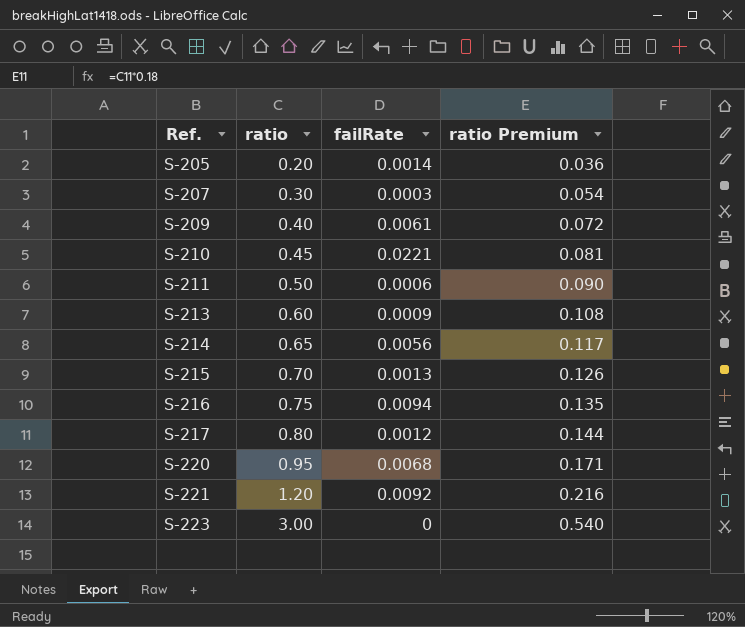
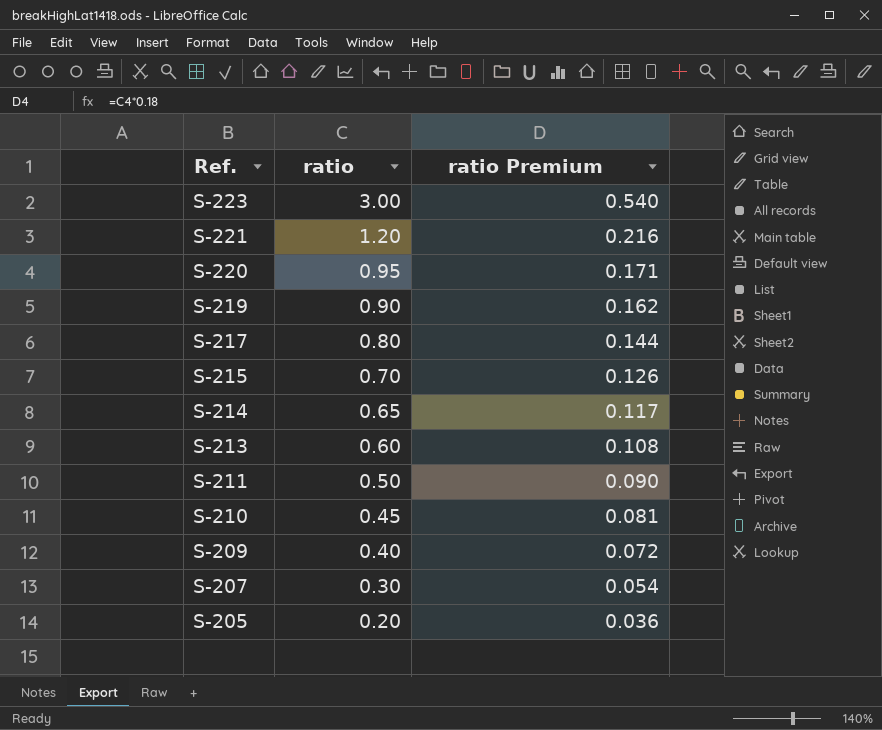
row order: Ref. ascending -> Ref. descending
column failRate | position: 3 -> none
row S-216: 0.75 | 0.0094 | 0.135 -> none
row S-219: none -> 0.90 | 0.162

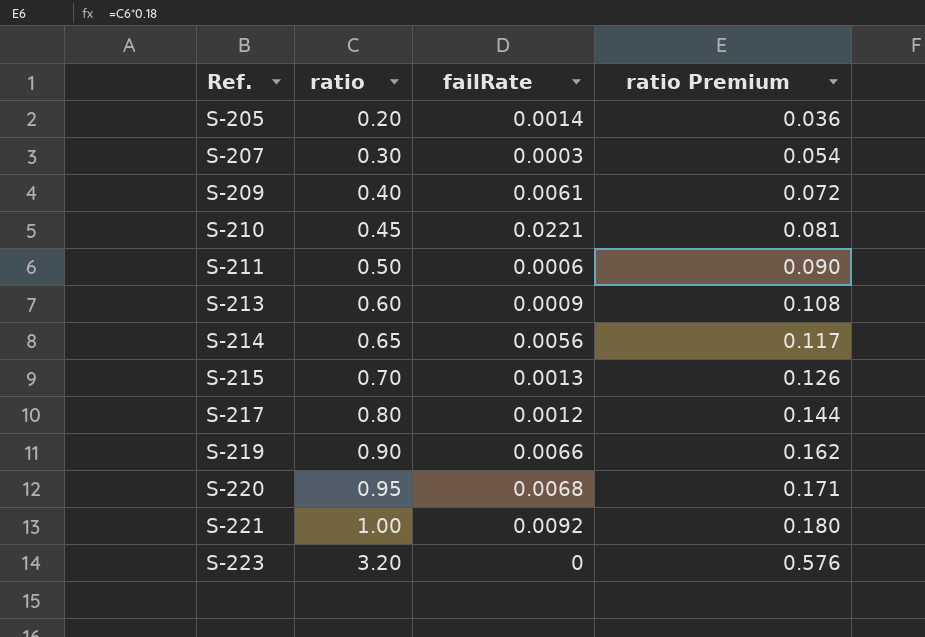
row order: Ref. descending -> Ref. ascending
column failRate | position: none -> 3
S-221 | ratio: 1.20 -> 1.00
S-221 | ratio Premium: 0.216 -> 0.180
S-223 | ratio: 3.00 -> 3.20
S-223 | ratio Premium: 0.540 -> 0.576

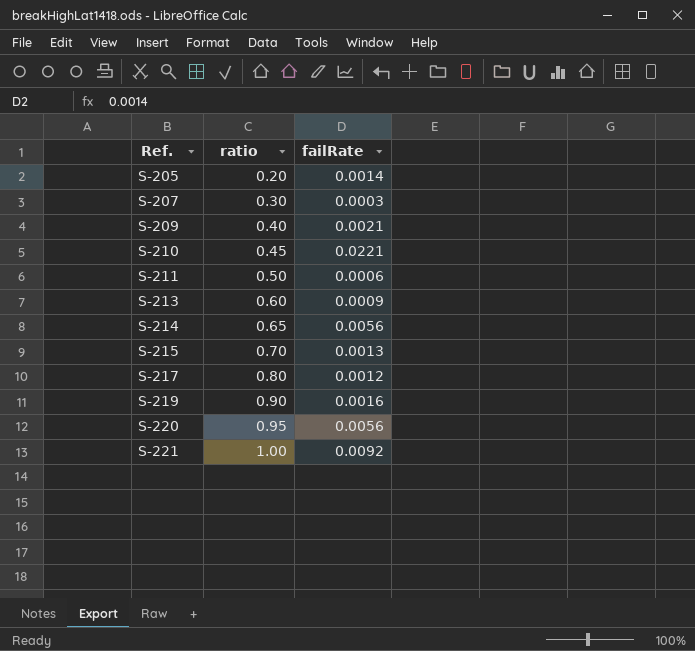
column ratio Premium | formula: [ratio] * 0.18 -> none
row S-223: 3.20 | 0 | 0.576 -> none
S-209 | failRate: 0.0061 -> 0.0021
S-219 | failRate: 0.0066 -> 0.0016
S-220 | failRate: 0.0068 -> 0.0056

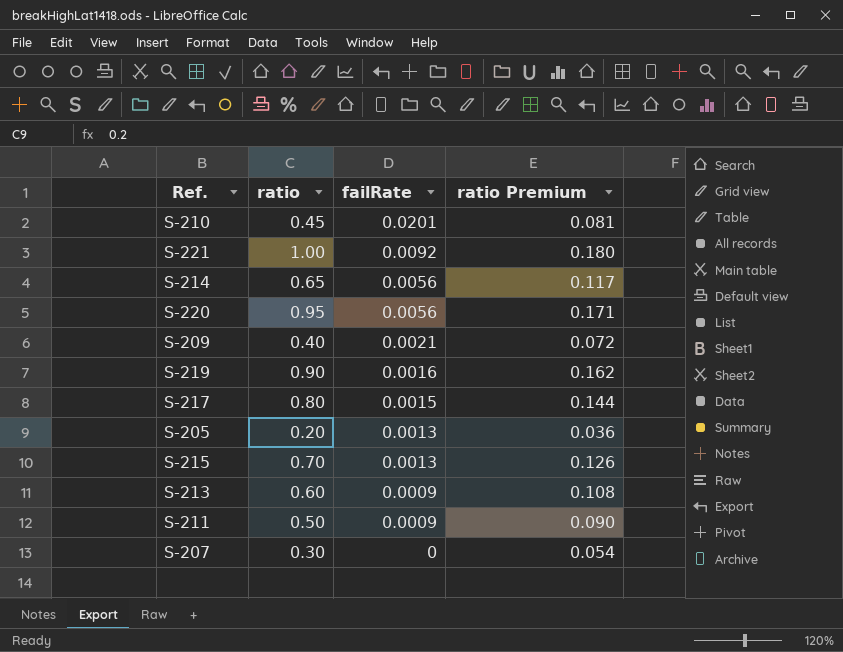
row order: Ref. ascending -> failRate descending
column ratio Premium | formula: none -> [ratio] * 0.18
S-210 | failRate: 0.0221 -> 0.0201
S-217 | failRate: 0.0012 -> 0.0015
S-205 | failRate: 0.0014 -> 0.0013
S-211 | failRate: 0.0006 -> 0.0009
S-207 | failRate: 0.0003 -> 0

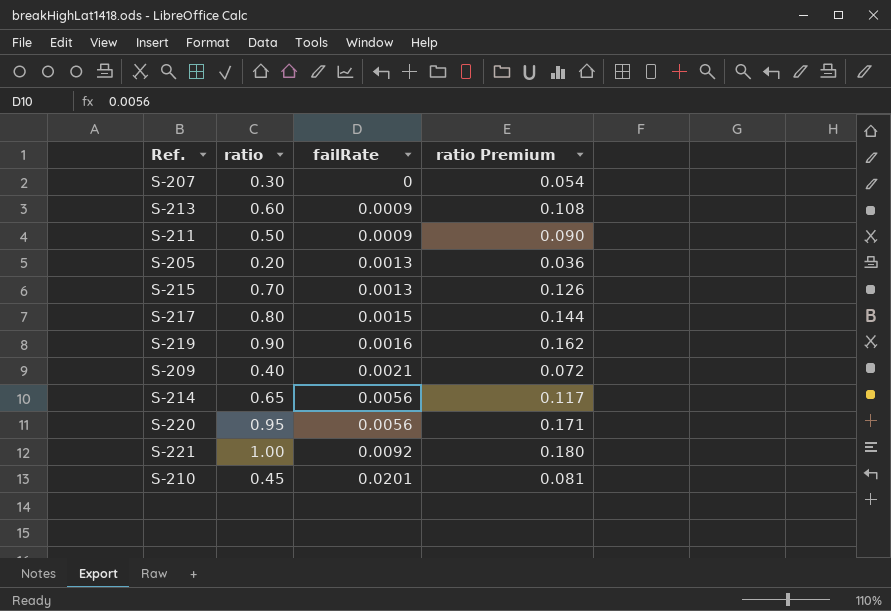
row order: failRate descending -> failRate ascending

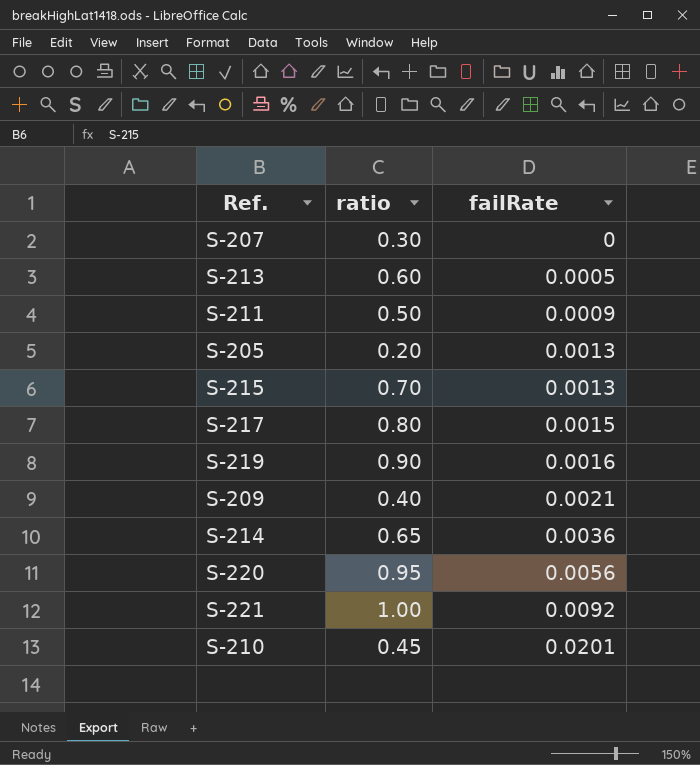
column ratio Premium | formula: [ratio] * 0.18 -> none
S-213 | failRate: 0.0009 -> 0.0005
S-214 | failRate: 0.0056 -> 0.0036

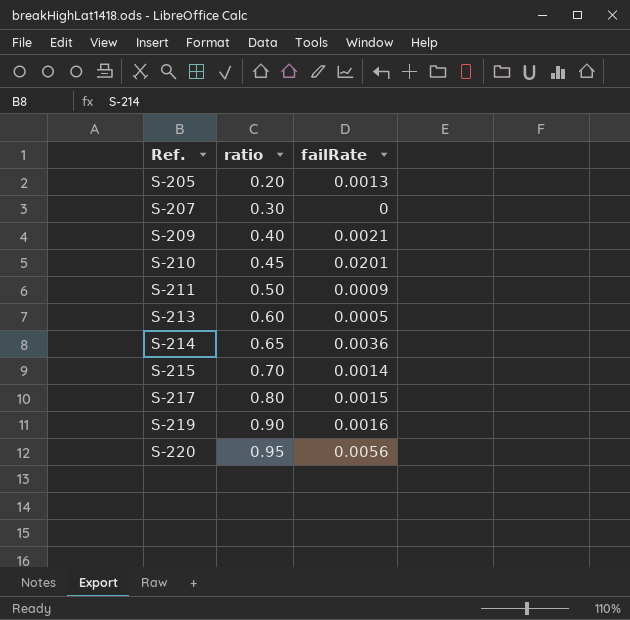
row order: failRate ascending -> Ref. ascending
row S-221: 1.00 | 0.0092 -> none
S-215 | failRate: 0.0013 -> 0.0014

